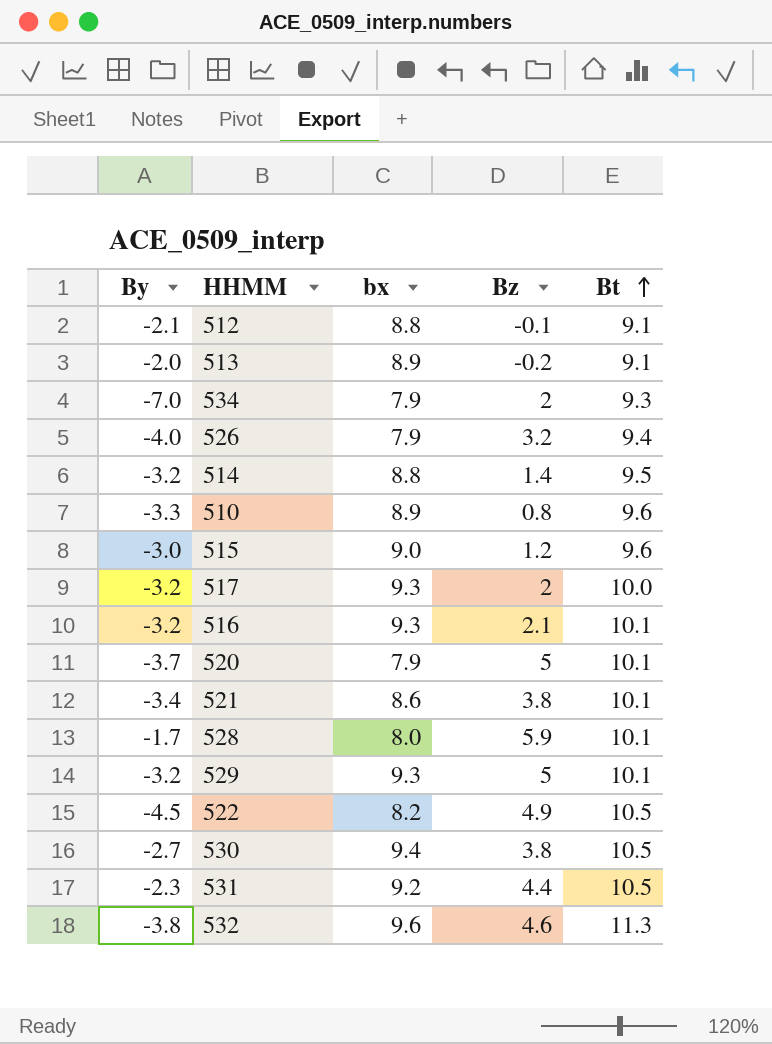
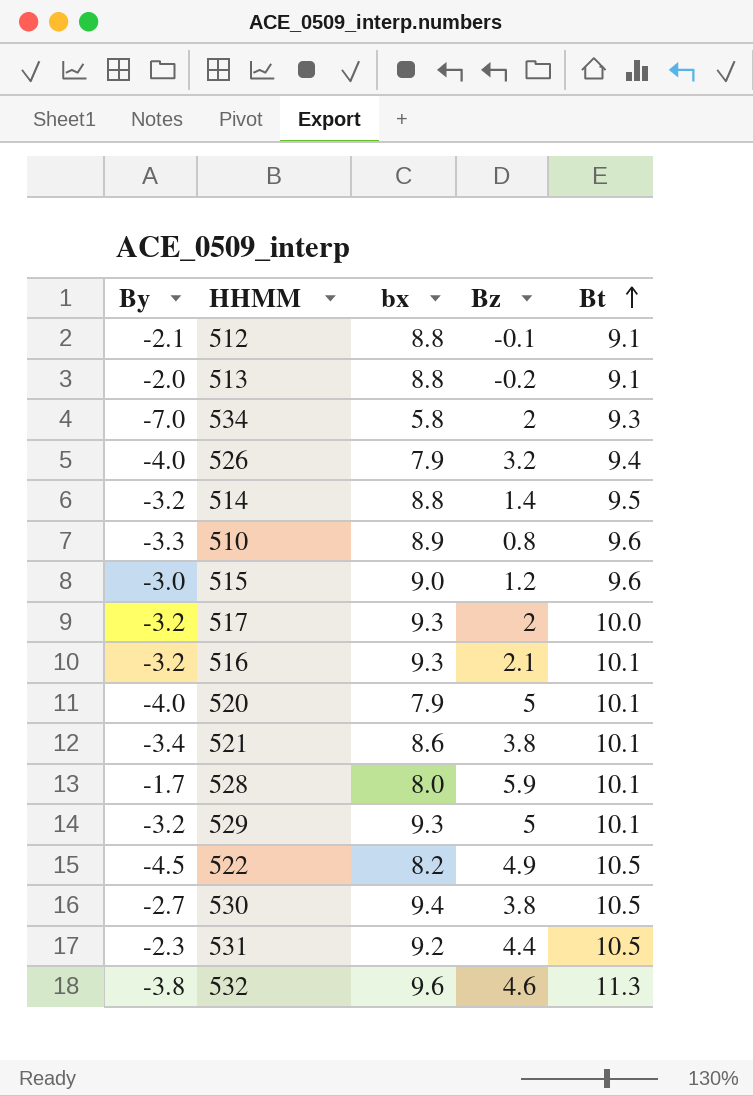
513 | bx: 8.9 -> 8.8
534 | bx: 7.9 -> 5.8
520 | By: -3.7 -> -4.0

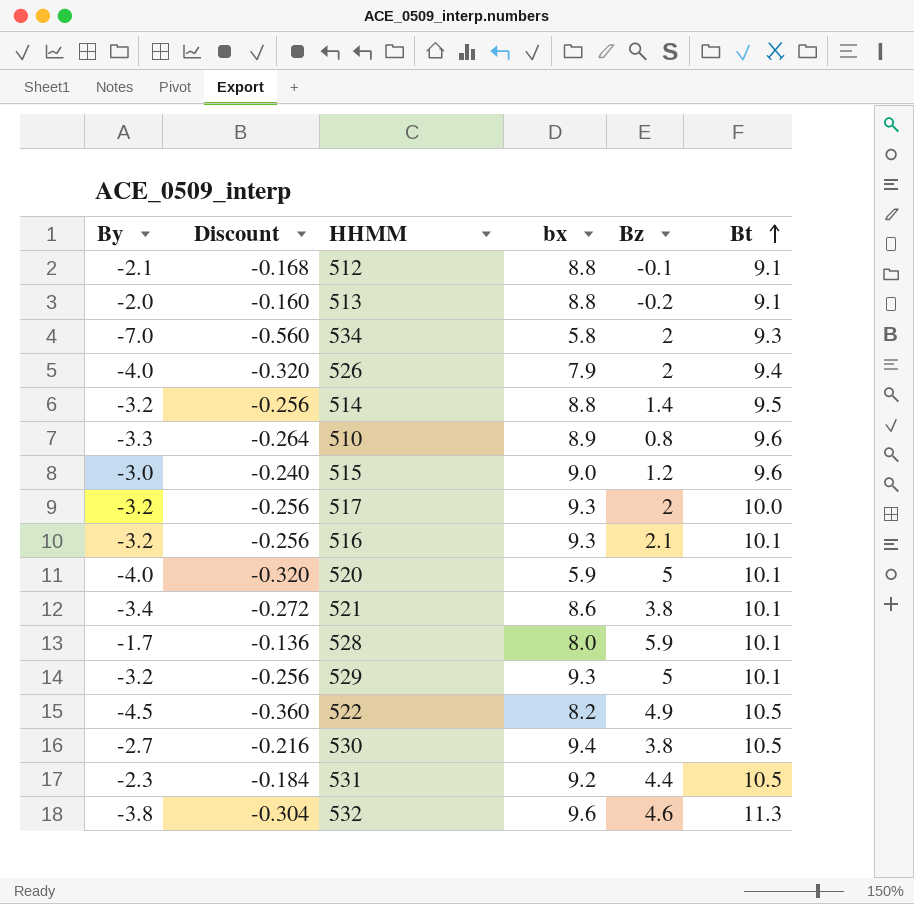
column Discount | formula: none -> [By] * 0.08
526 | Bz: 3.2 -> 2
520 | bx: 7.9 -> 5.9

